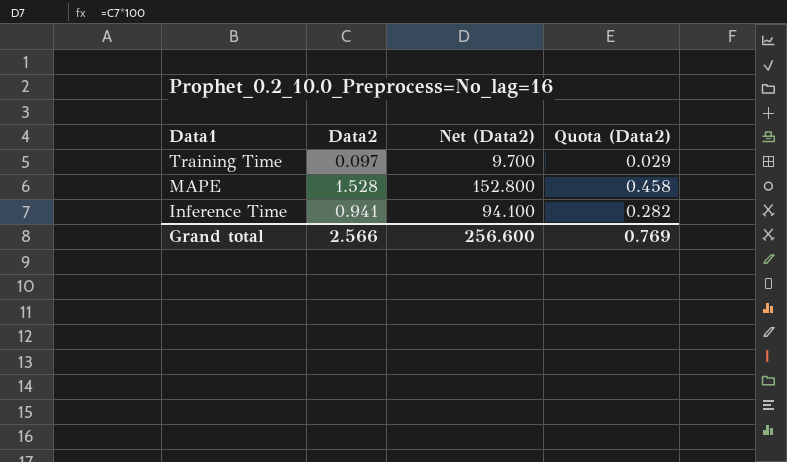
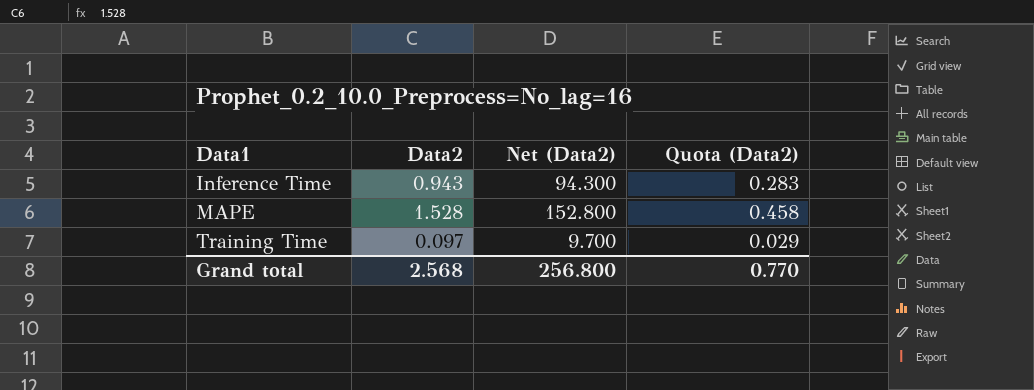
row order: Data1 descending -> Data1 ascending
Inference Time | Data2: 0.941 -> 0.943
Inference Time | Net (Data2): 94.100 -> 94.300
Inference Time | Quota (Data2): 0.282 -> 0.283
Grand total | Data2: 2.566 -> 2.568
Grand total | Net (Data2): 256.600 -> 256.800
Grand total | Quota (Data2): 0.769 -> 0.770

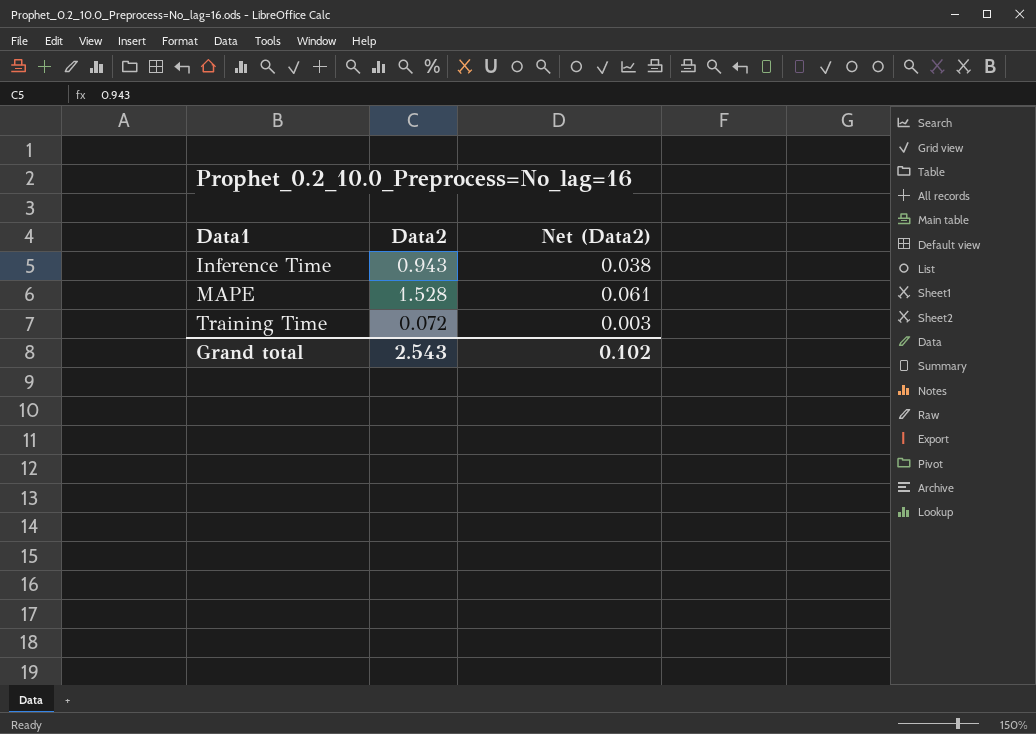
column Quota (Data2) | formula: [Data2] * 0.3 -> none
column Net (Data2) | formula: [Data2] * 100 -> [Data2] * 0.04
Training Time | Data2: 0.097 -> 0.072
Grand total | Data2: 2.568 -> 2.543
Grand total | Net (Data2): 256.800 -> 0.102

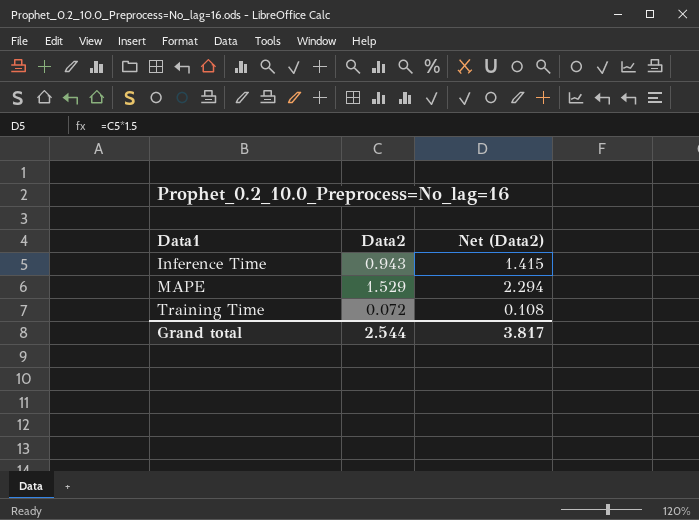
column Net (Data2) | formula: [Data2] * 0.04 -> [Data2] * 1.5
MAPE | Data2: 1.528 -> 1.529
Grand total | Data2: 2.543 -> 2.544
Grand total | Net (Data2): 0.102 -> 3.817

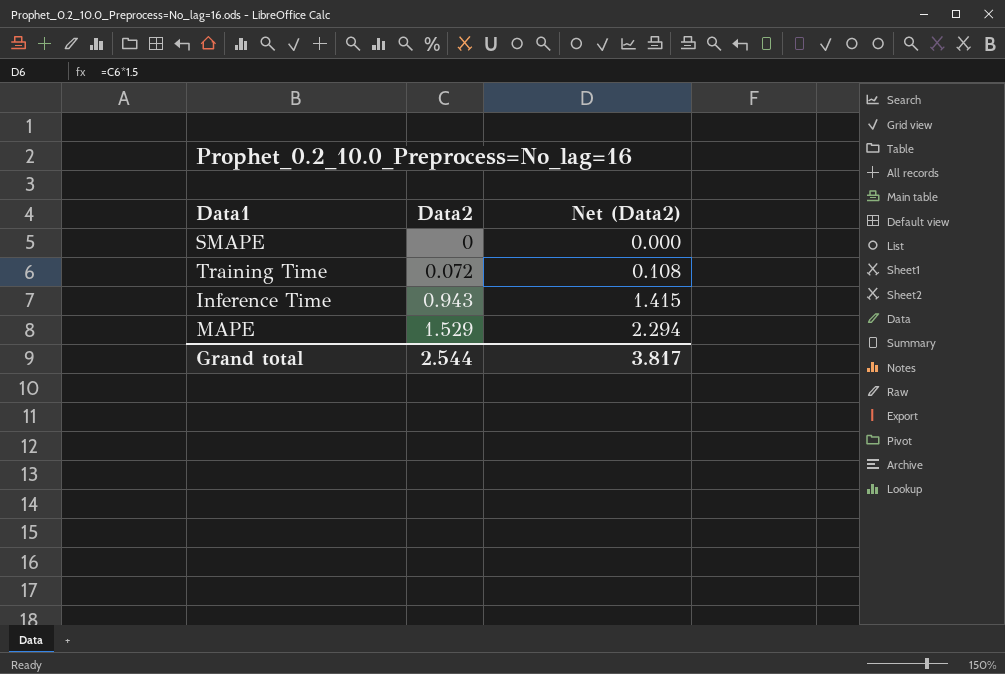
row order: Data1 ascending -> Data2 ascending
row SMAPE: none -> 0 | 0.000

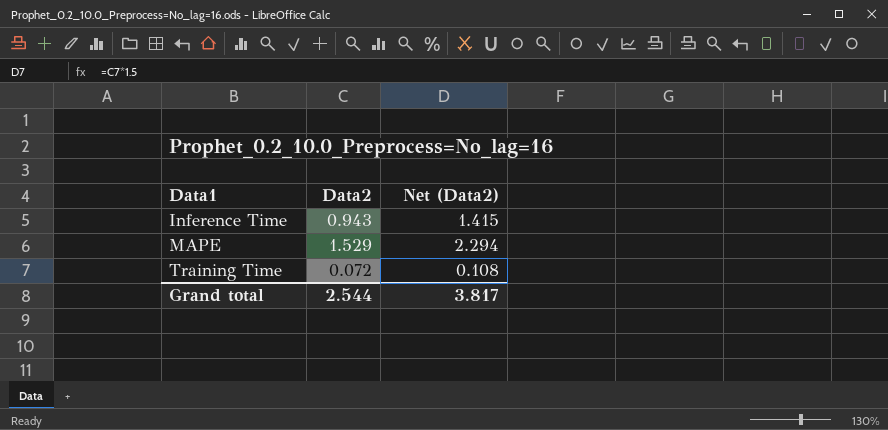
row order: Data2 ascending -> Data1 ascending
row SMAPE: 0 | 0.000 -> none

